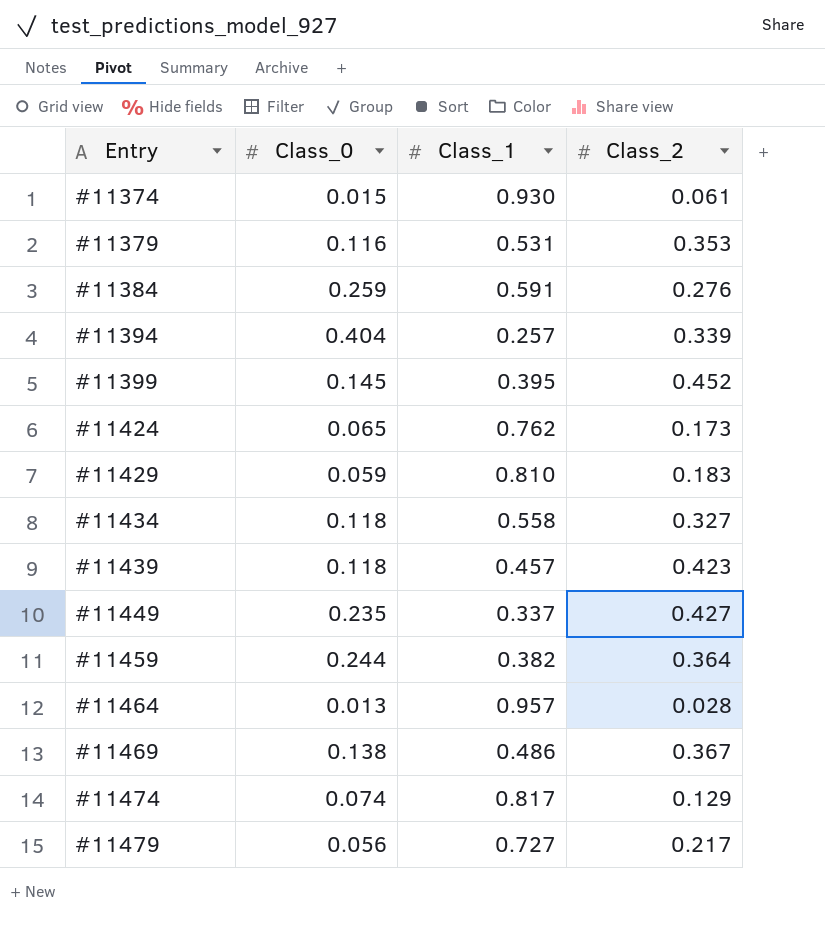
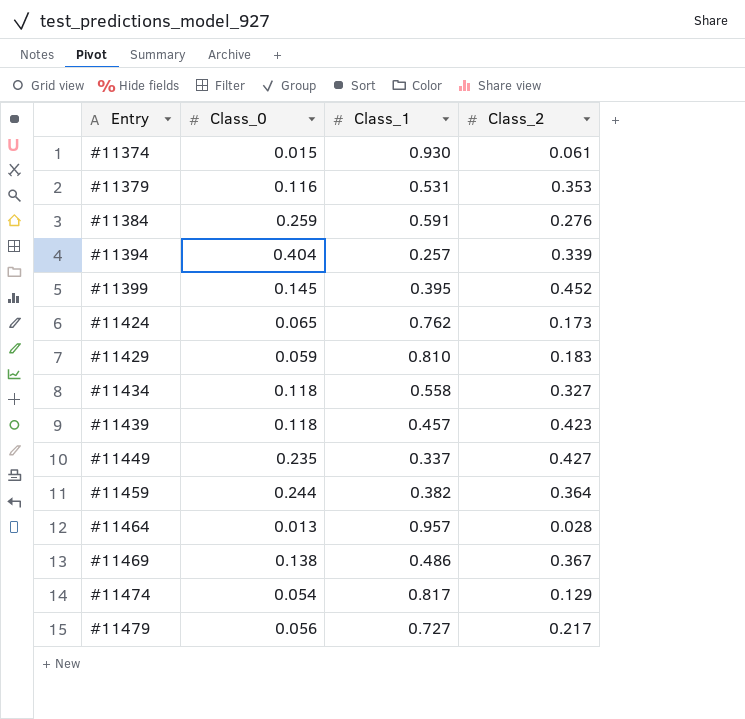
#11474 | Class_0: 0.074 -> 0.054

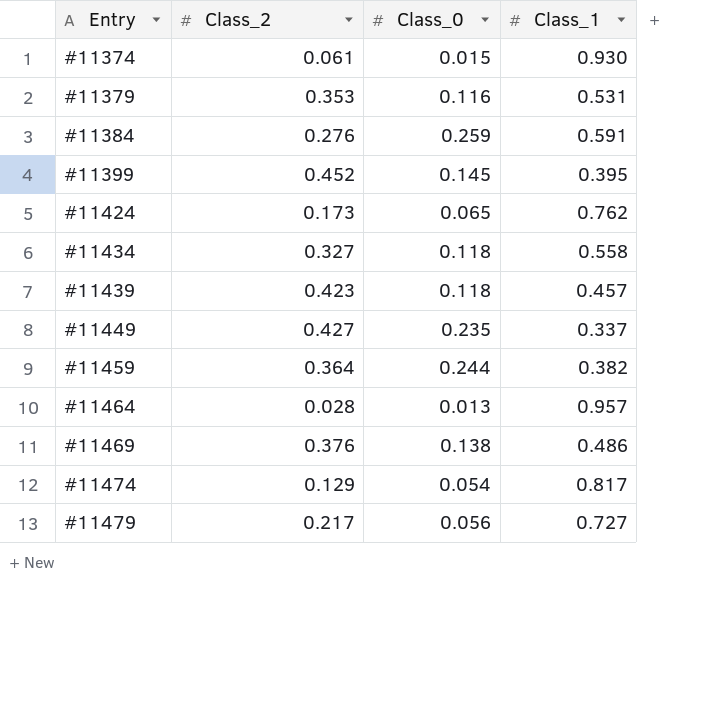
column Class_2 | position: 4 -> 2
row #11394: 0.404 | 0.257 | 0.339 -> none
row #11429: 0.059 | 0.810 | 0.183 -> none
#11469 | Class_2: 0.367 -> 0.376

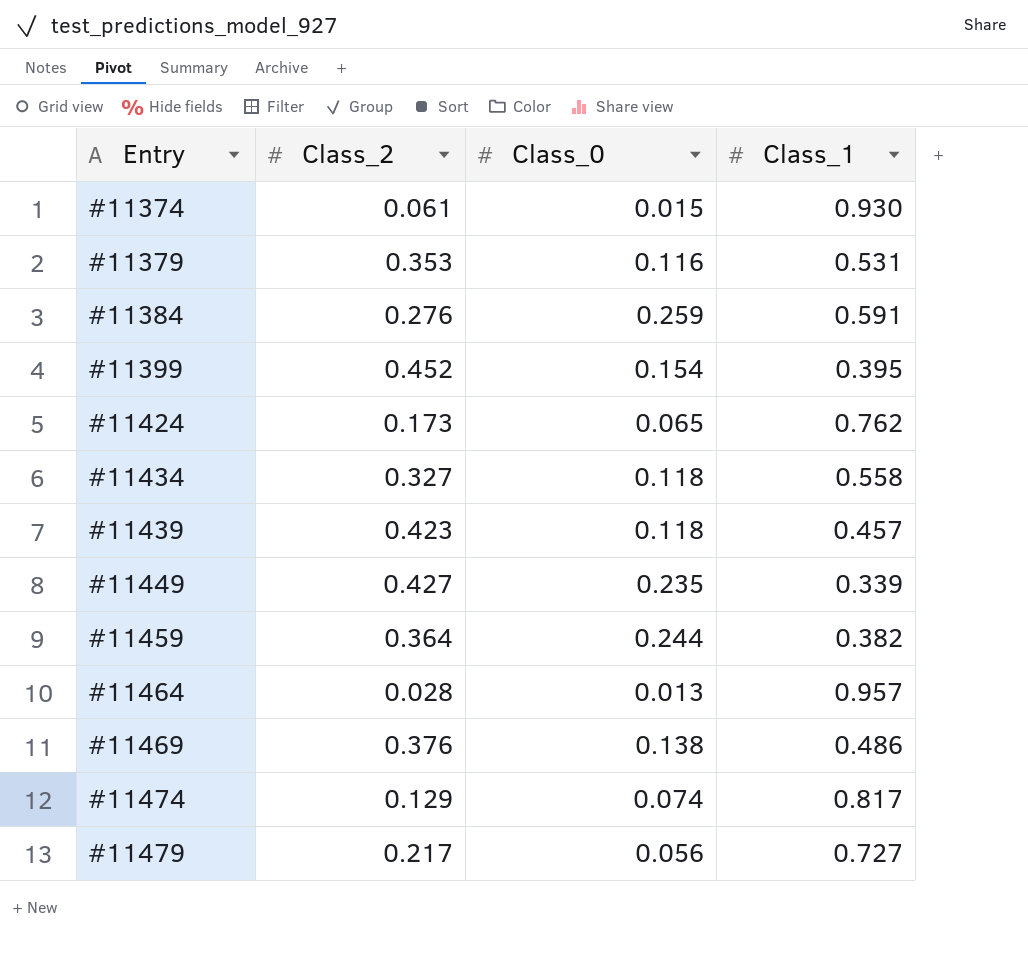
#11399 | Class_0: 0.145 -> 0.154
#11449 | Class_1: 0.337 -> 0.339
#11474 | Class_0: 0.054 -> 0.074

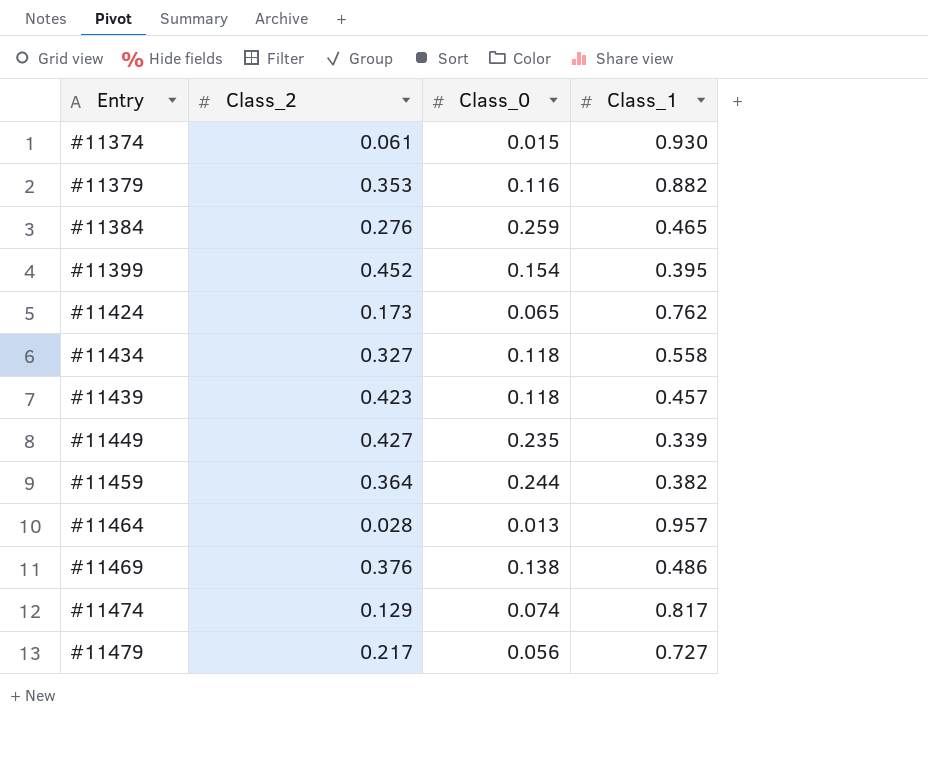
#11379 | Class_1: 0.531 -> 0.882
#11384 | Class_1: 0.591 -> 0.465

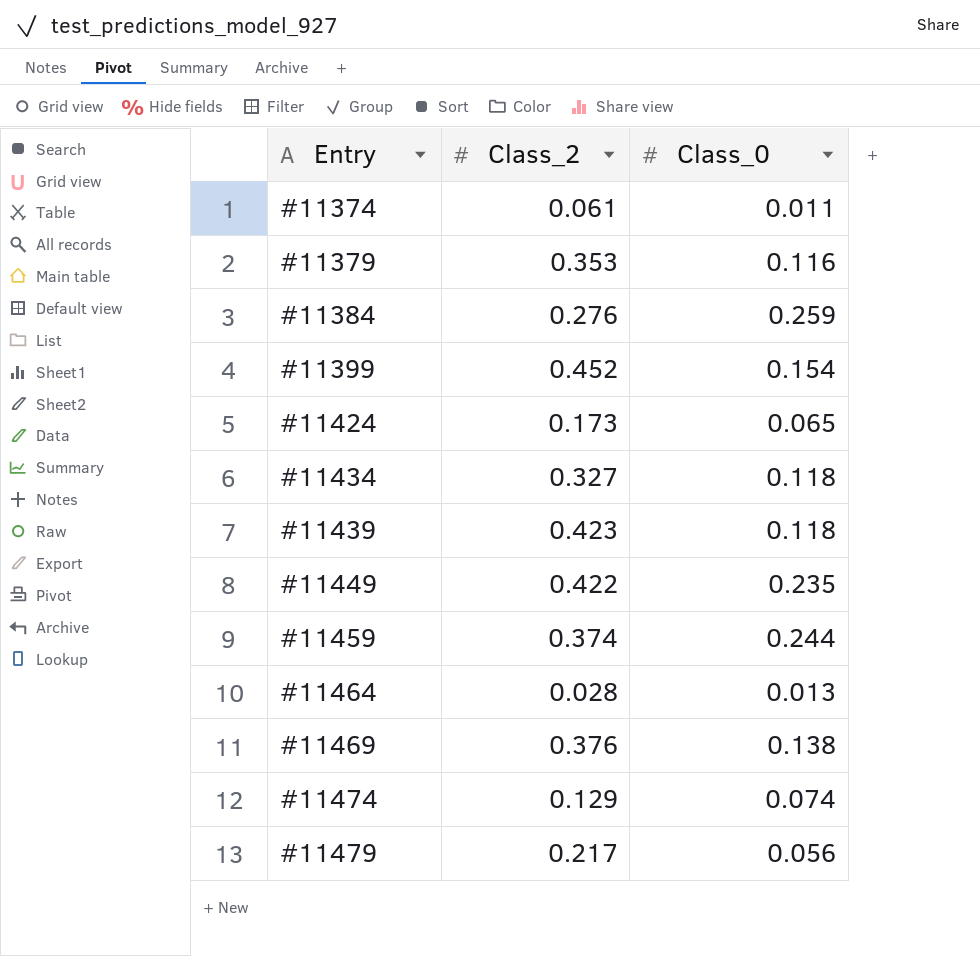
column Class_1 | position: 4 -> none
#11374 | Class_0: 0.015 -> 0.011
#11449 | Class_2: 0.427 -> 0.422
#11459 | Class_2: 0.364 -> 0.374

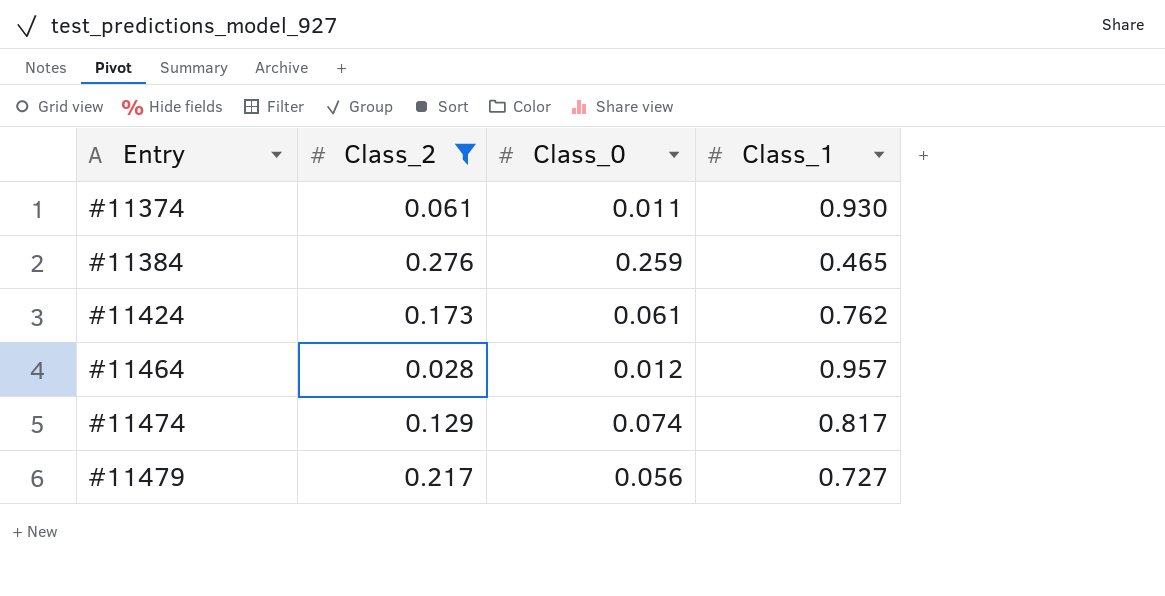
filter: none -> Class_2 <= 0.276
column Class_1 | position: none -> 4
#11424 | Class_0: 0.065 -> 0.061
#11464 | Class_0: 0.013 -> 0.012

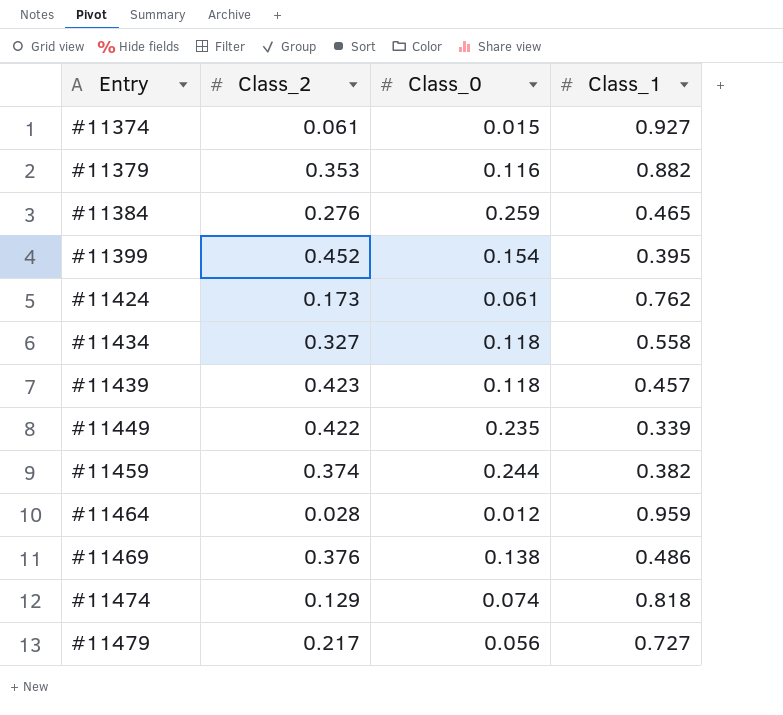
filter: Class_2 <= 0.276 -> none
#11374 | Class_0: 0.011 -> 0.015
#11374 | Class_1: 0.930 -> 0.927
#11464 | Class_1: 0.957 -> 0.959
#11474 | Class_1: 0.817 -> 0.818

